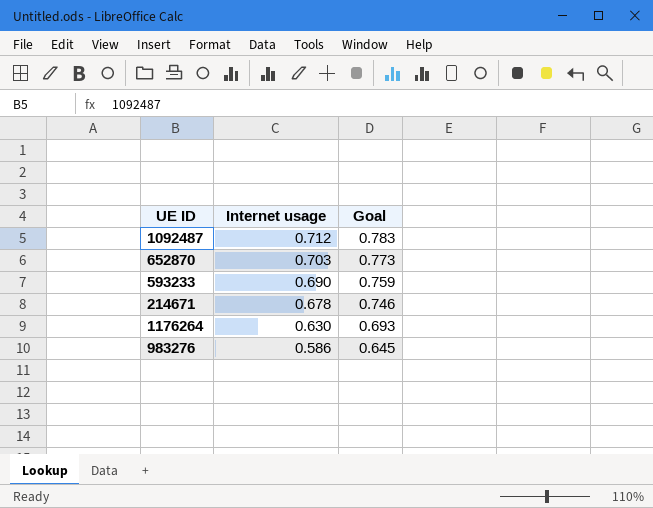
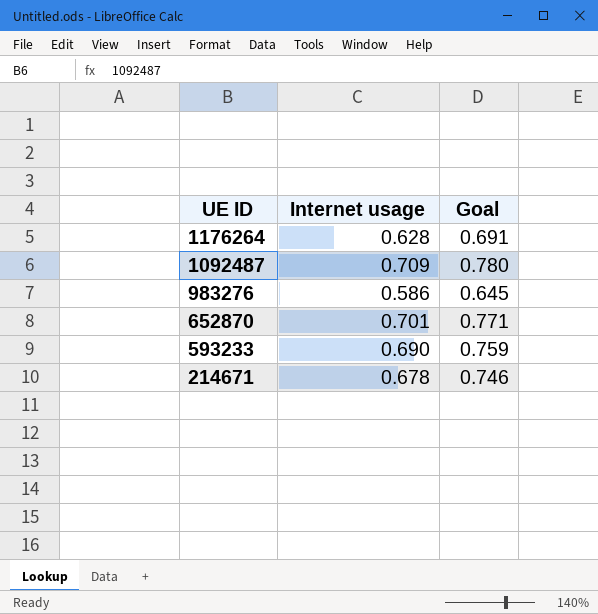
row order: Internet usage descending -> UE ID descending
1176264 | Internet usage: 0.630 -> 0.628
1176264 | Goal: 0.693 -> 0.691
1092487 | Internet usage: 0.712 -> 0.709
1092487 | Goal: 0.783 -> 0.780
652870 | Internet usage: 0.703 -> 0.701
652870 | Goal: 0.773 -> 0.771

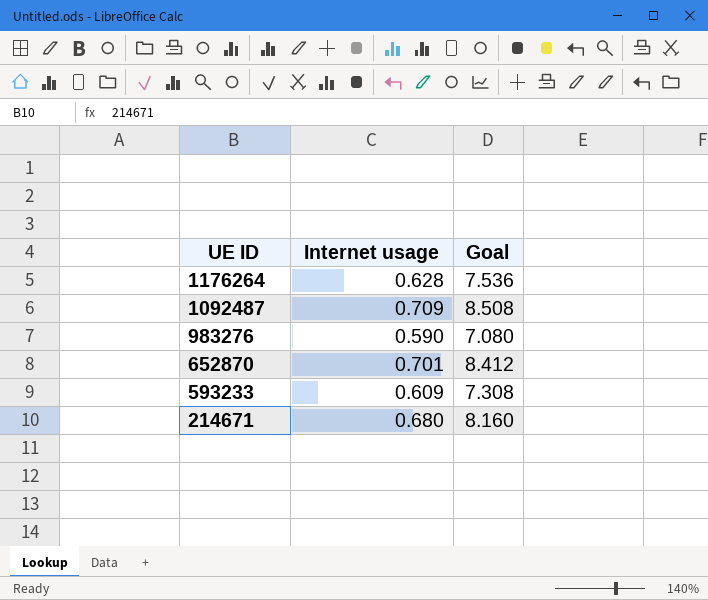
column Goal | formula: [Internet usage] * 1.1 -> [Internet usage] * 12
983276 | Internet usage: 0.586 -> 0.590
593233 | Internet usage: 0.690 -> 0.609
214671 | Internet usage: 0.678 -> 0.680

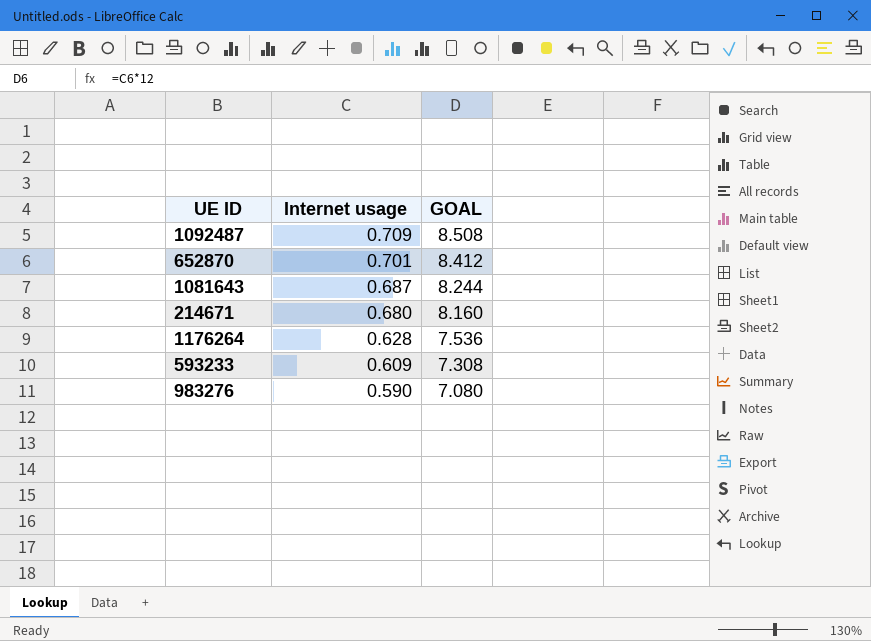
row order: UE ID descending -> Internet usage descending
column name: Goal -> GOAL
row 1081643: none -> 0.687 | 8.244

